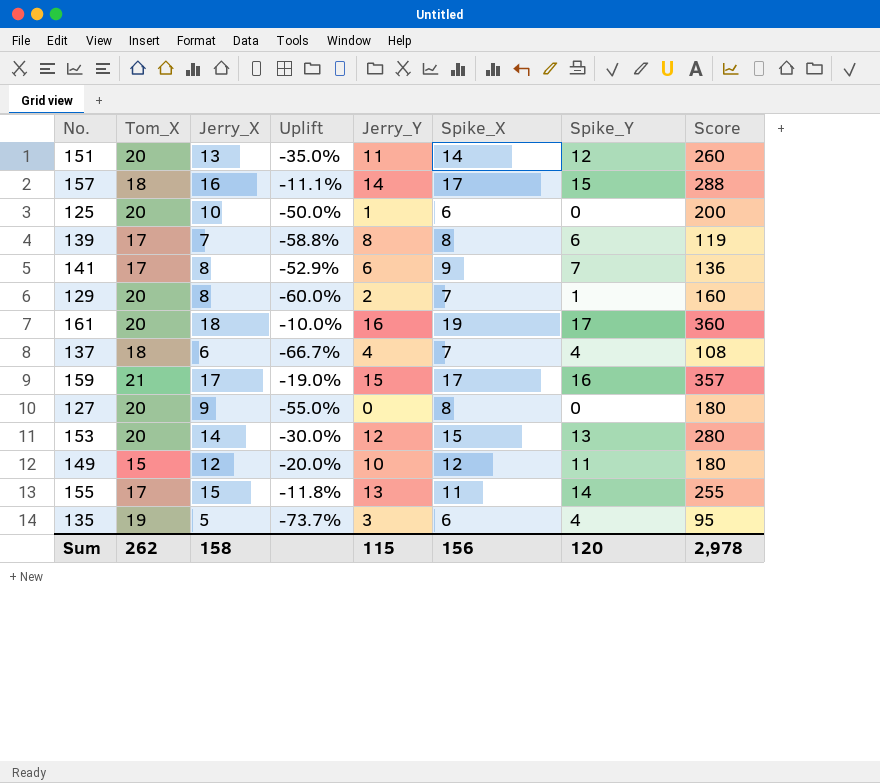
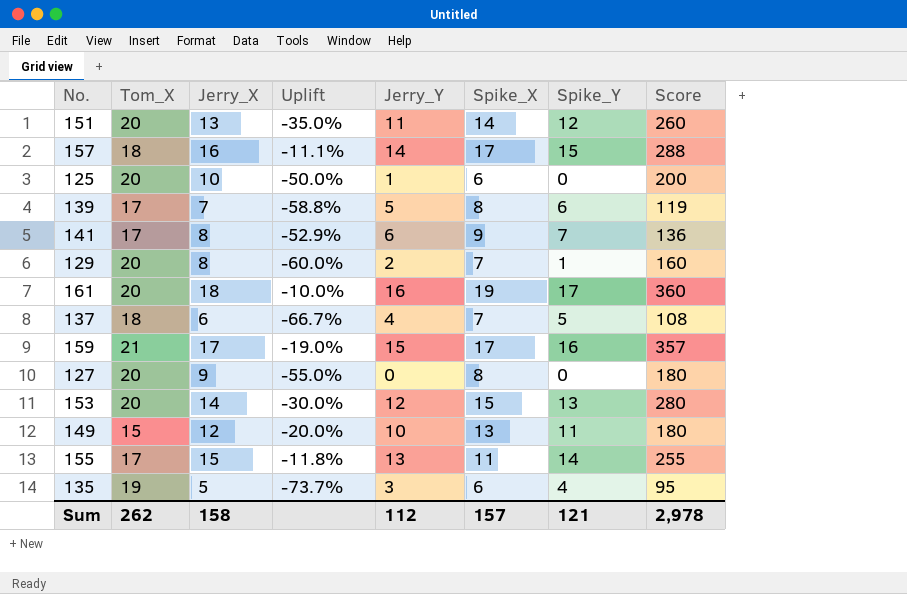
139 | Jerry_Y: 8 -> 5
137 | Spike_Y: 4 -> 5
149 | Spike_X: 12 -> 13
Sum | Jerry_Y: 115 -> 112
Sum | Spike_X: 156 -> 157
Sum | Spike_Y: 120 -> 121

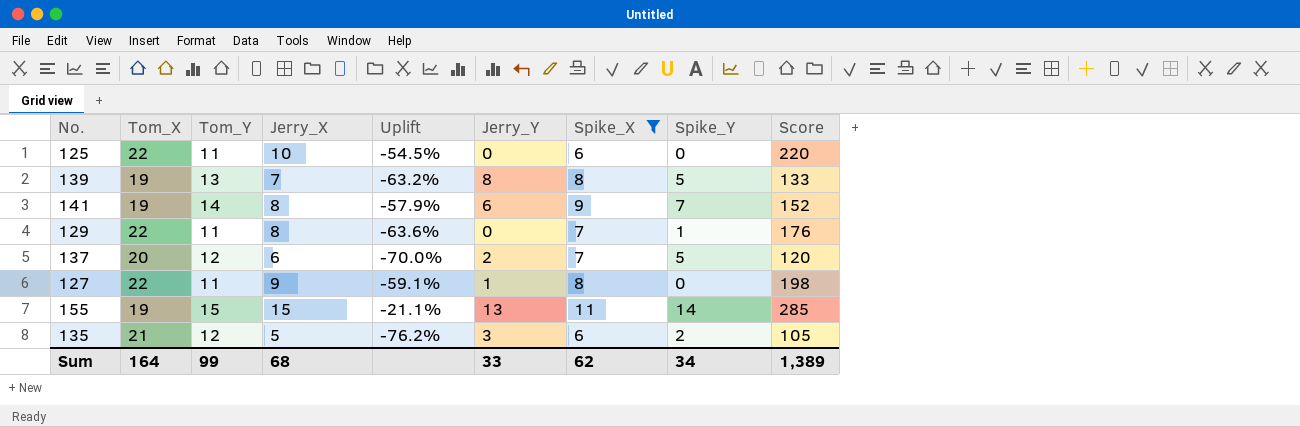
filter: none -> Spike_X <= 11
column Tom_Y | position: none -> 3
125 | Tom_X: 20 -> 22
125 | Uplift: -50.0% -> -54.5%
125 | Jerry_Y: 1 -> 0
125 | Score: 200 -> 220
139 | Tom_X: 17 -> 19
139 | Uplift: -58.8% -> -63.2%
139 | Jerry_Y: 5 -> 8
139 | Spike_Y: 6 -> 5
139 | Score: 119 -> 133
141 | Tom_X: 17 -> 19
141 | Uplift: -52.9% -> -57.9%
141 | Score: 136 -> 152
129 | Tom_X: 20 -> 22
129 | Uplift: -60.0% -> -63.6%
129 | Jerry_Y: 2 -> 0
129 | Score: 160 -> 176
137 | Tom_X: 18 -> 20
137 | Uplift: -66.7% -> -70.0%
137 | Jerry_Y: 4 -> 2
137 | Score: 108 -> 120
127 | Tom_X: 20 -> 22
127 | Uplift: -55.0% -> -59.1%
127 | Jerry_Y: 0 -> 1
127 | Score: 180 -> 198
155 | Tom_X: 17 -> 19
155 | Uplift: -11.8% -> -21.1%
155 | Score: 255 -> 285
135 | Tom_X: 19 -> 21
135 | Uplift: -73.7% -> -76.2%
135 | Spike_Y: 4 -> 2
135 | Score: 95 -> 105
Sum | Tom_X: 262 -> 164
Sum | Jerry_X: 158 -> 68
Sum | Jerry_Y: 112 -> 33
Sum | Spike_X: 157 -> 62
Sum | Spike_Y: 121 -> 34
Sum | Score: 2,978 -> 1,389

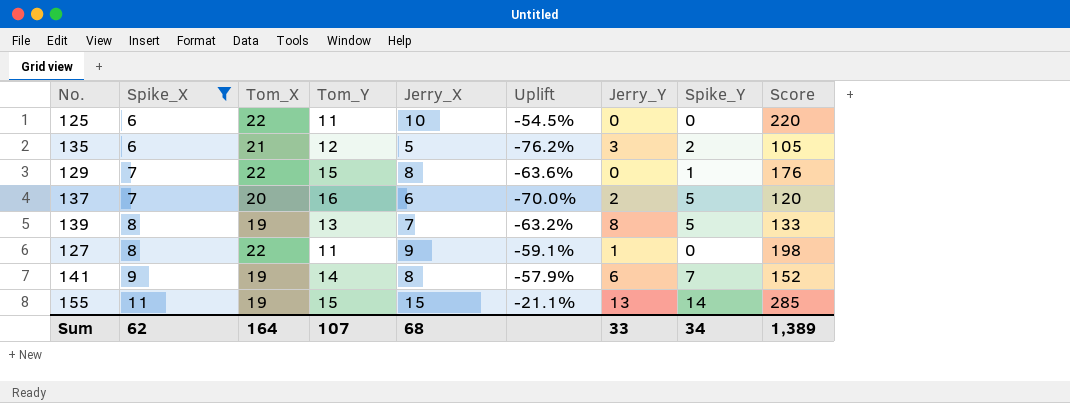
row order: none -> Spike_X ascending
column Spike_X | position: 7 -> 2
129 | Tom_Y: 11 -> 15
137 | Tom_Y: 12 -> 16
Sum | Tom_Y: 99 -> 107

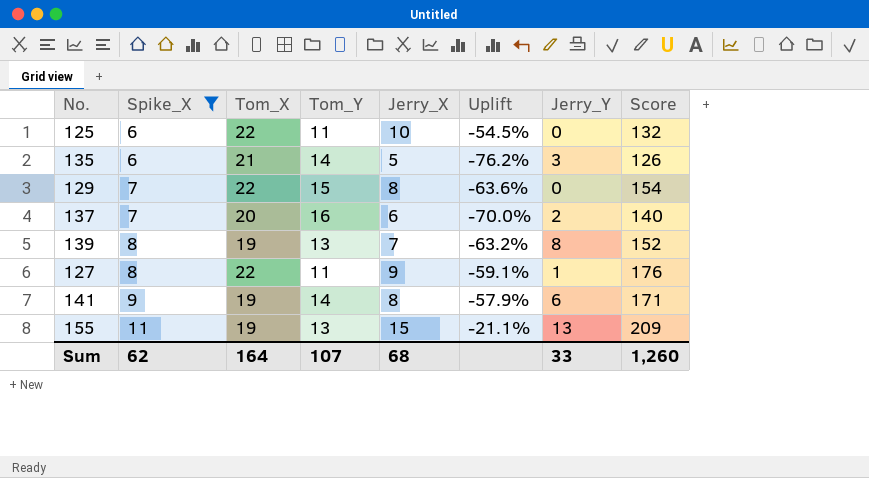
column Spike_Y | position: 8 -> none
column Score | formula: [Tom_X] * [Jerry_X] -> [Spike_X] * [Tom_X]
135 | Tom_Y: 12 -> 14
155 | Tom_Y: 15 -> 13
Sum | Score: 1,389 -> 1,260

